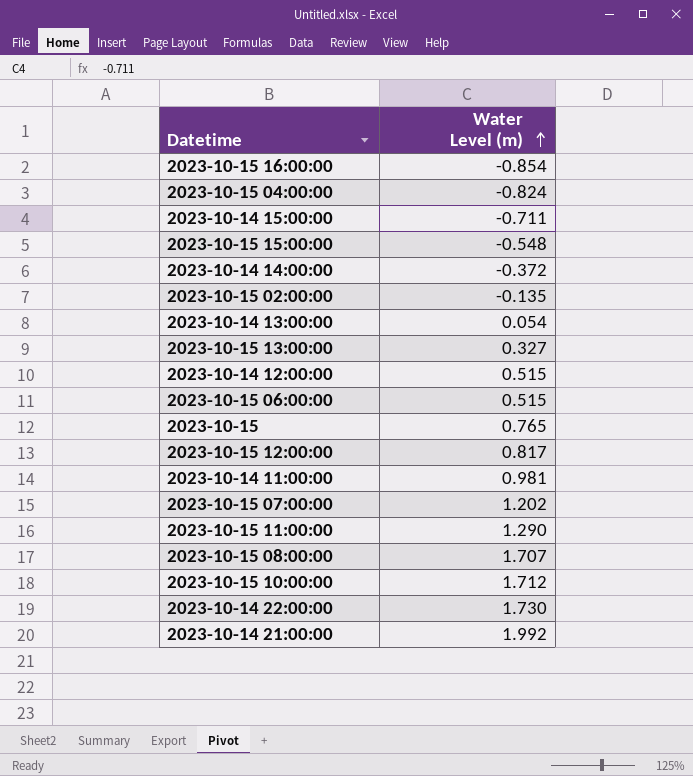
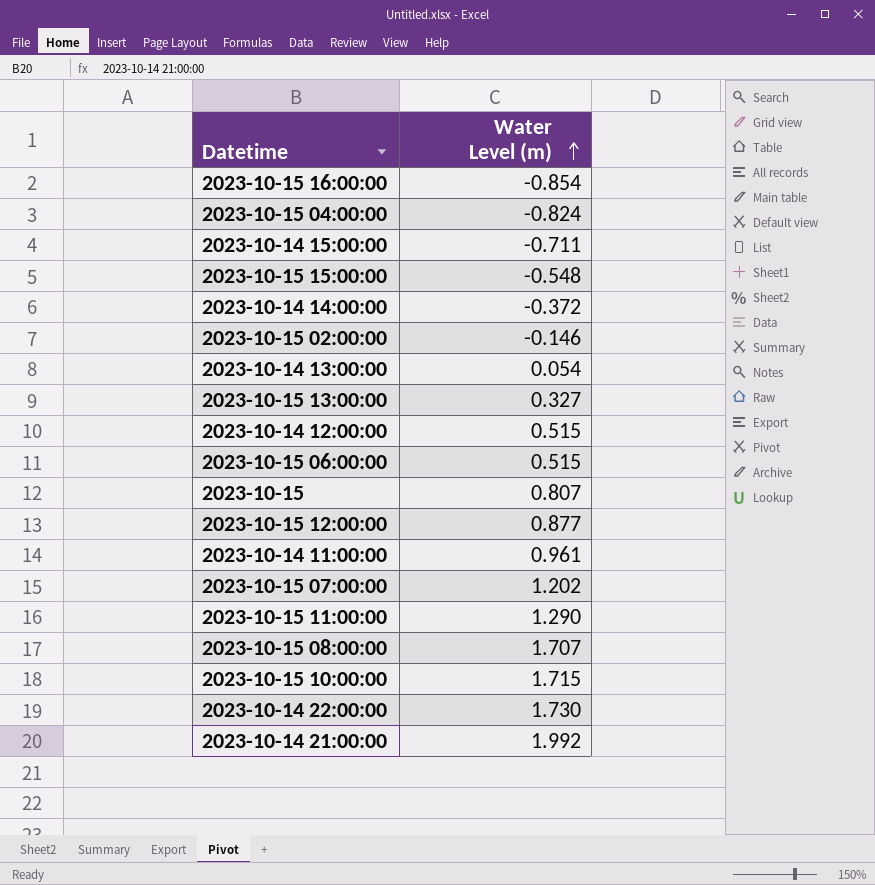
2023-10-15 02:00:00 | Water Level (m): -0.135 -> -0.146
2023-10-15 | Water Level (m): 0.765 -> 0.807
2023-10-15 12:00:00 | Water Level (m): 0.817 -> 0.877
2023-10-14 11:00:00 | Water Level (m): 0.981 -> 0.961
2023-10-15 10:00:00 | Water Level (m): 1.712 -> 1.715

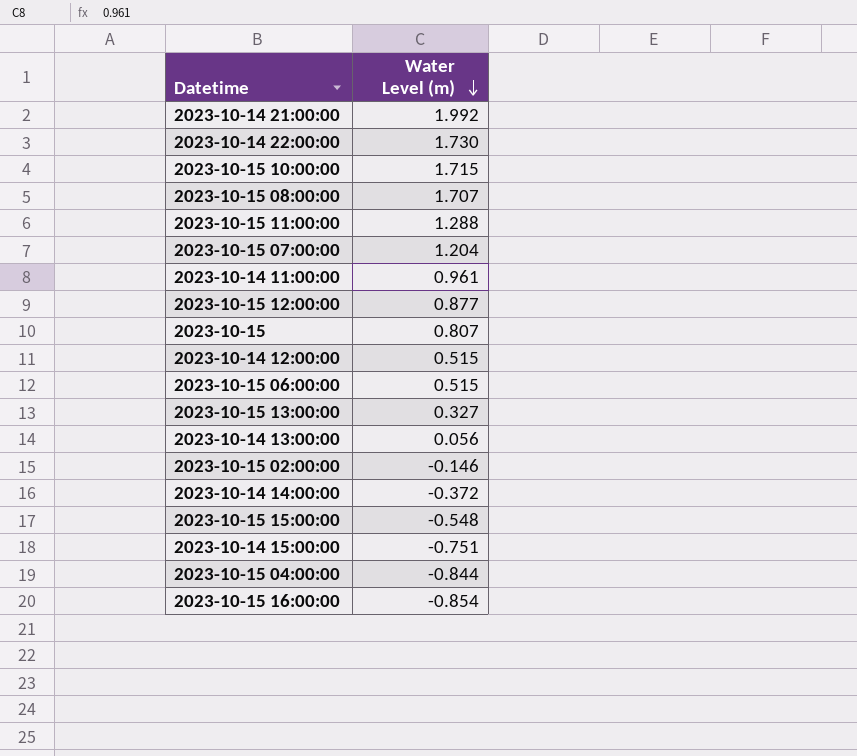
row order: Water Level (m) ascending -> Water Level (m) descending
2023-10-15 11:00:00 | Water Level (m): 1.290 -> 1.288
2023-10-15 07:00:00 | Water Level (m): 1.202 -> 1.204
2023-10-14 13:00:00 | Water Level (m): 0.054 -> 0.056
2023-10-14 15:00:00 | Water Level (m): -0.711 -> -0.751
2023-10-15 04:00:00 | Water Level (m): -0.824 -> -0.844

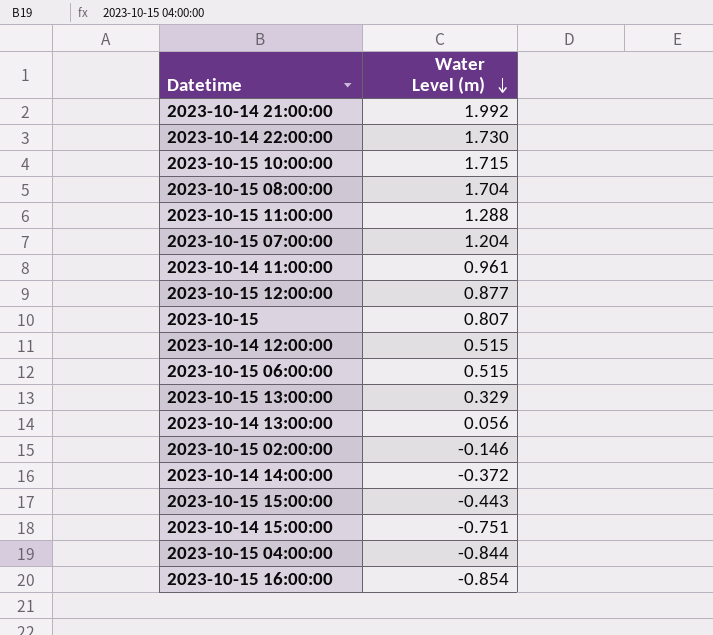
2023-10-15 08:00:00 | Water Level (m): 1.707 -> 1.704
2023-10-15 13:00:00 | Water Level (m): 0.327 -> 0.329
2023-10-15 15:00:00 | Water Level (m): -0.548 -> -0.443

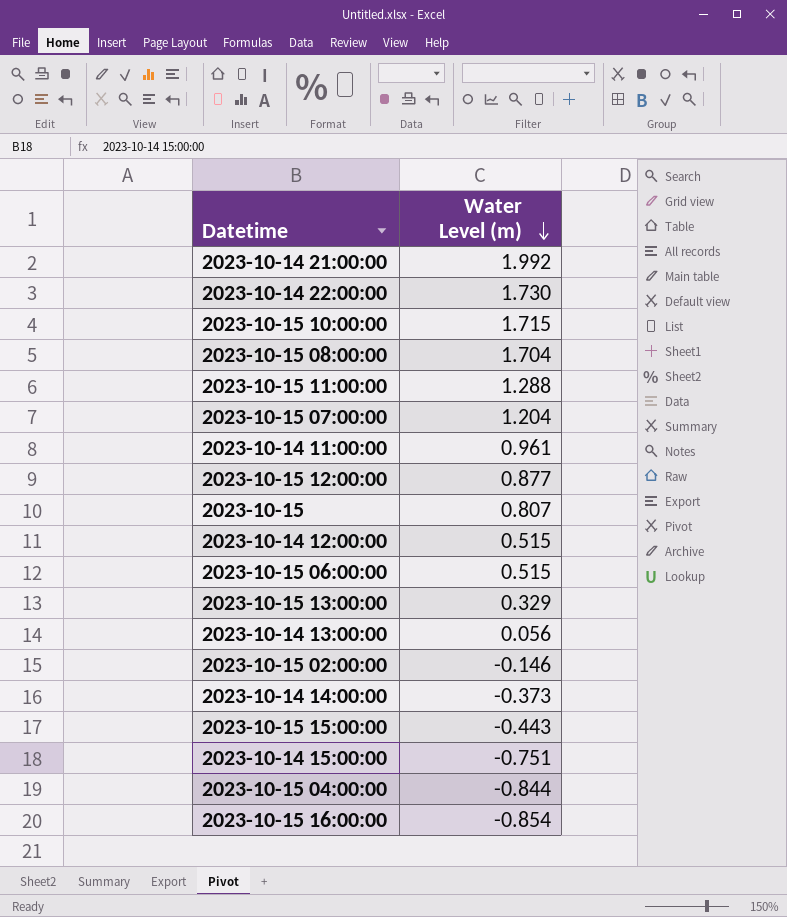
2023-10-14 14:00:00 | Water Level (m): -0.372 -> -0.373

